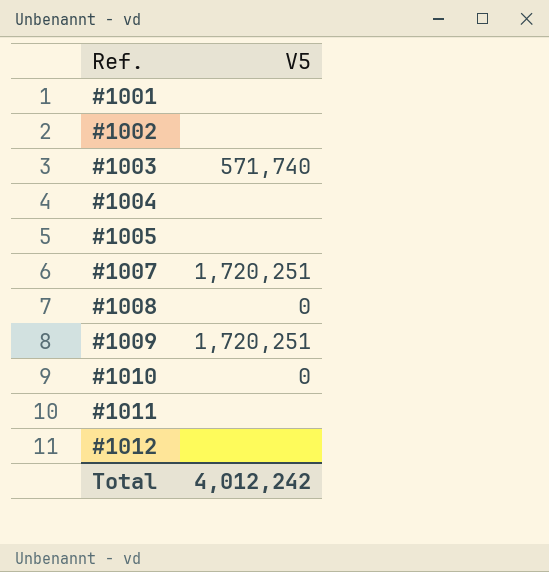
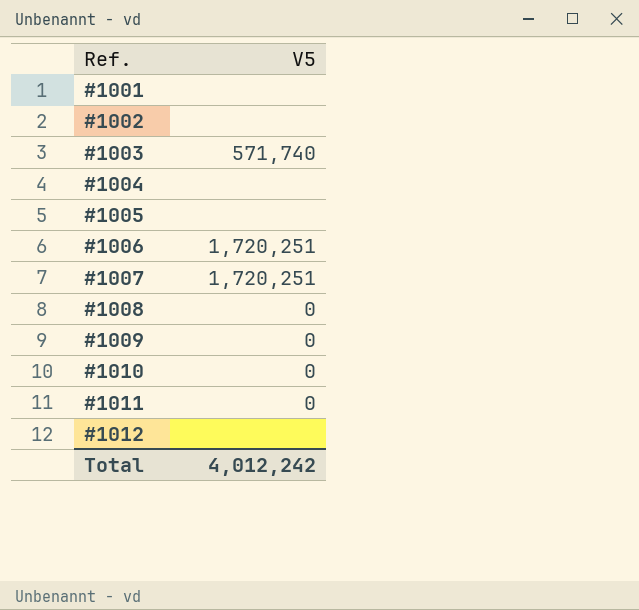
row #1006: none -> 1,720,251
#1009 | V5: 1,720,251 -> 0
#1011 | V5: none -> 0

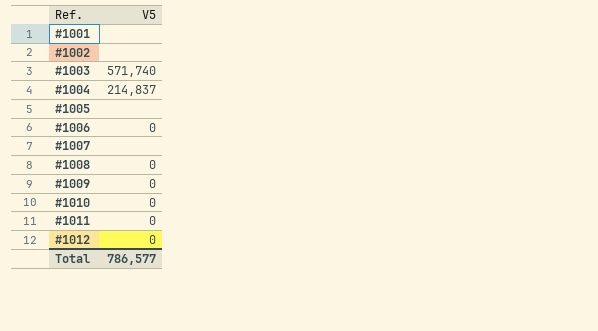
#1004 | V5: none -> 214,837
#1006 | V5: 1,720,251 -> 0
#1007 | V5: 1,720,251 -> none
#1012 | V5: none -> 0
Total | V5: 4,012,242 -> 786,577

